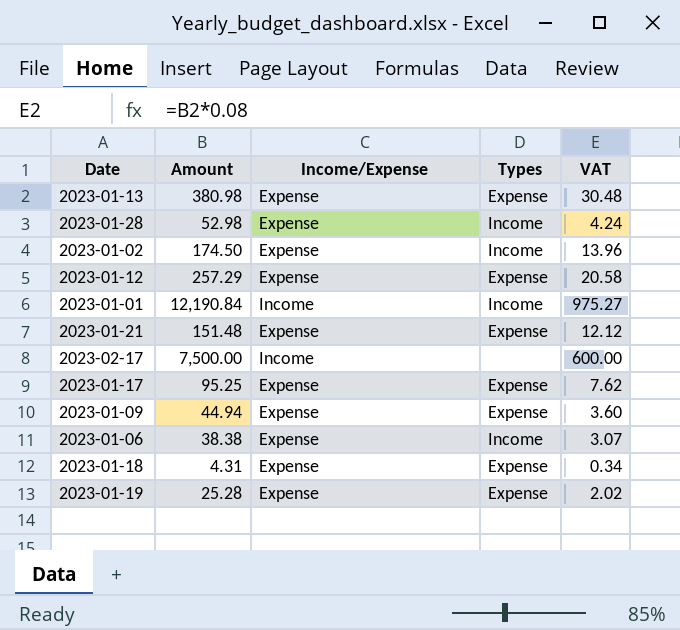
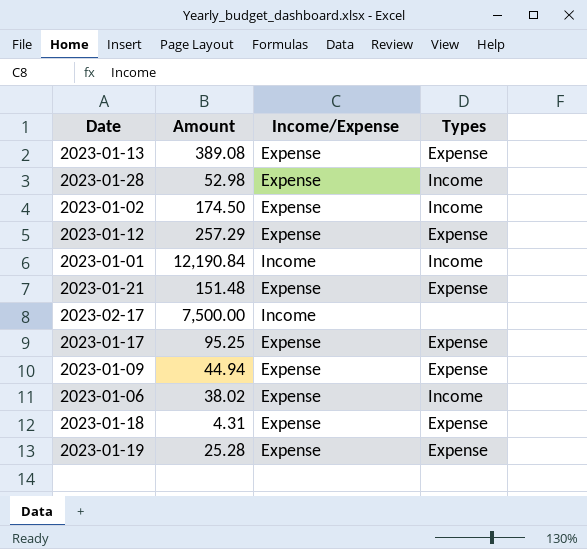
column VAT | formula: [Amount] * 0.08 -> none
2023-01-13 | Amount: 380.98 -> 389.08
2023-01-06 | Amount: 38.38 -> 38.02

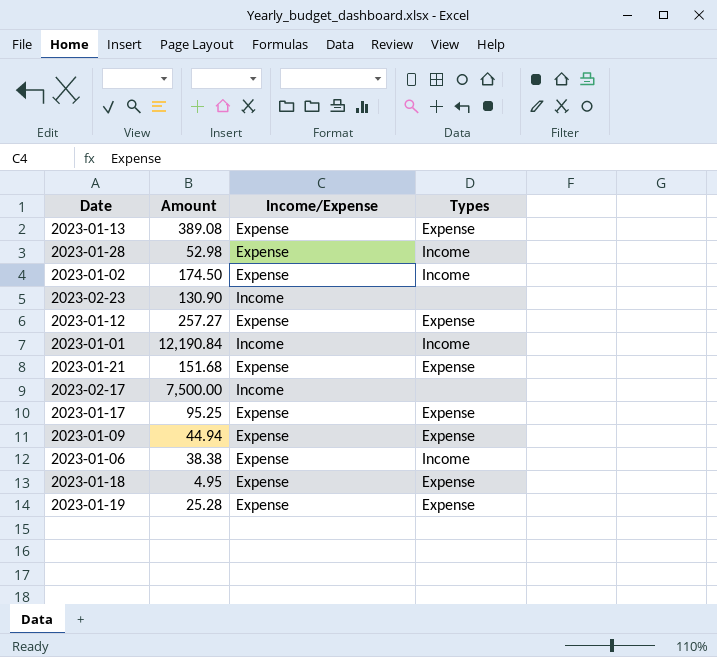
row 2023-02-23: none -> 130.90 | Income | none
2023-01-12 | Amount: 257.29 -> 257.27
2023-01-21 | Amount: 151.48 -> 151.68
2023-01-06 | Amount: 38.02 -> 38.38
2023-01-18 | Amount: 4.31 -> 4.95

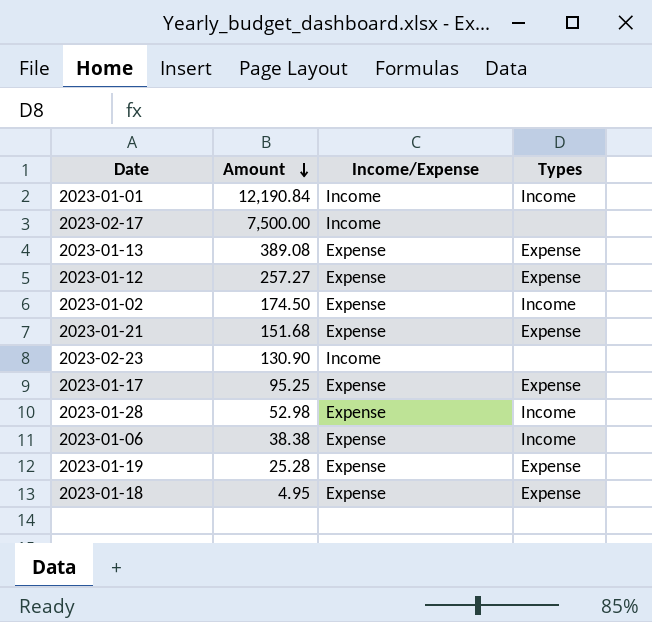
row order: none -> Amount descending
row 2023-01-09: 44.94 | Expense | Expense -> none

